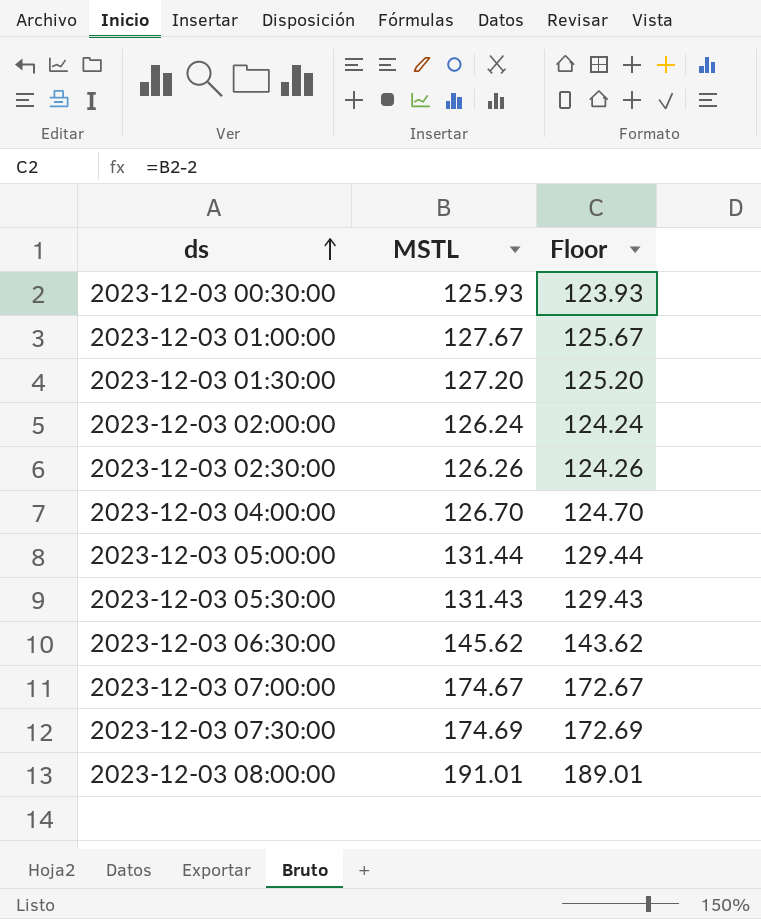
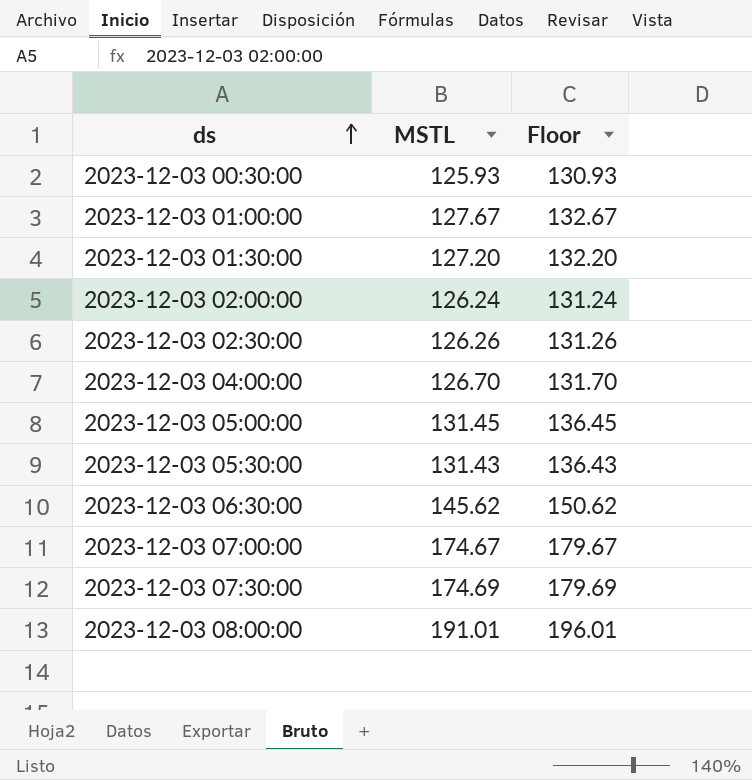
column Floor | formula: [MSTL] - 2 -> [MSTL] + 5
2023-12-03 05:00:00 | MSTL: 131.44 -> 131.45

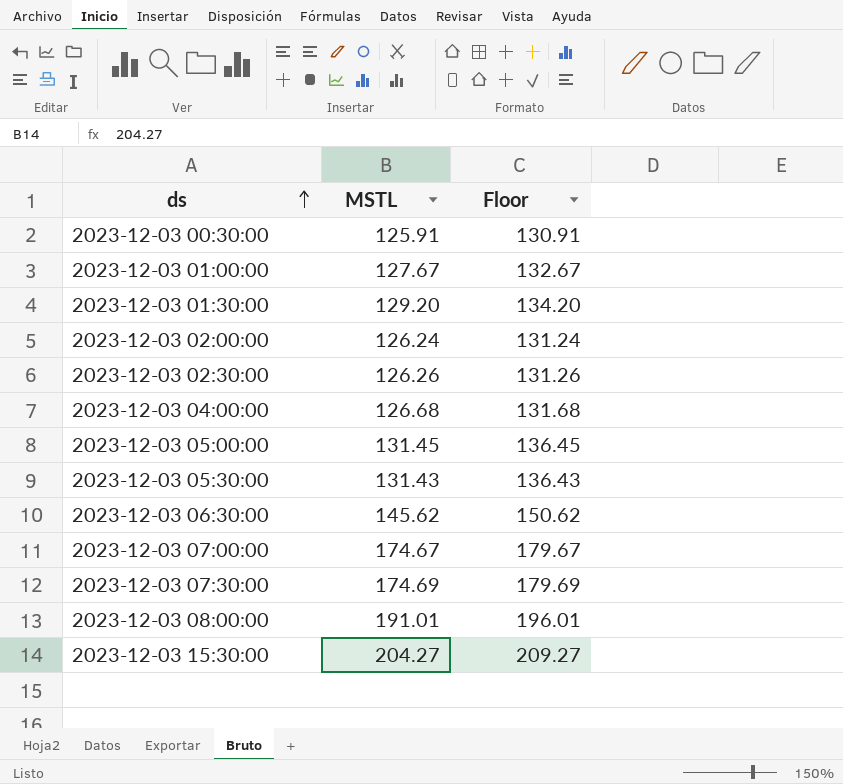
2023-12-03 00:30:00 | MSTL: 125.93 -> 125.91
2023-12-03 00:30:00 | Floor: 130.93 -> 130.91
2023-12-03 01:30:00 | MSTL: 127.20 -> 129.20
2023-12-03 01:30:00 | Floor: 132.20 -> 134.20
2023-12-03 04:00:00 | MSTL: 126.70 -> 126.68
2023-12-03 04:00:00 | Floor: 131.70 -> 131.68
row 2023-12-03 15:30:00: none -> 204.27 | 209.27

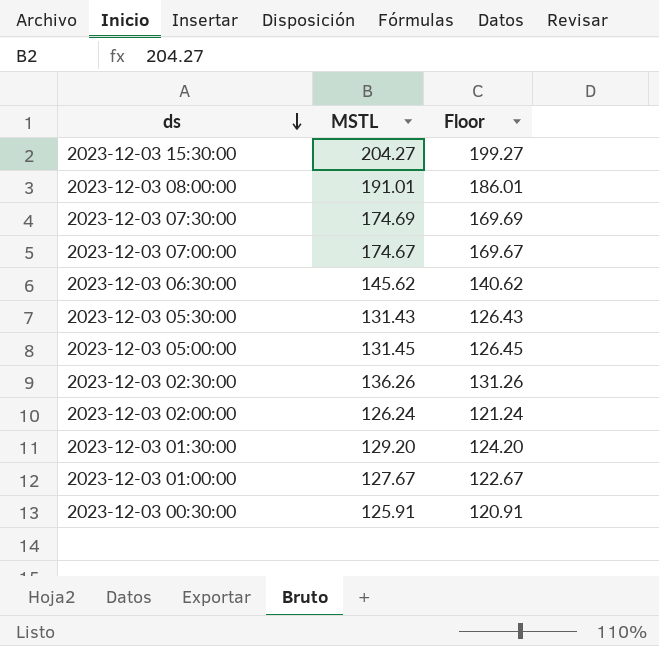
row order: ds ascending -> ds descending
column Floor | formula: [MSTL] + 5 -> [MSTL] - 5
row 2023-12-03 04:00:00: 126.68 | 131.68 -> none
2023-12-03 02:30:00 | MSTL: 126.26 -> 136.26

